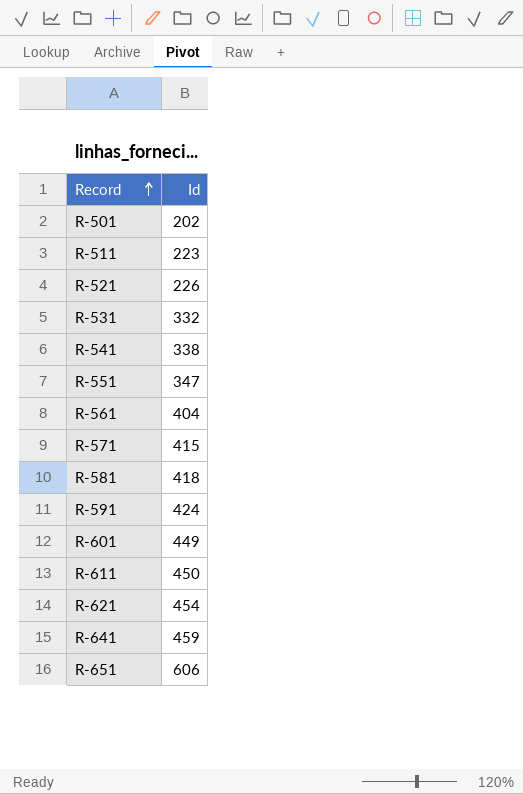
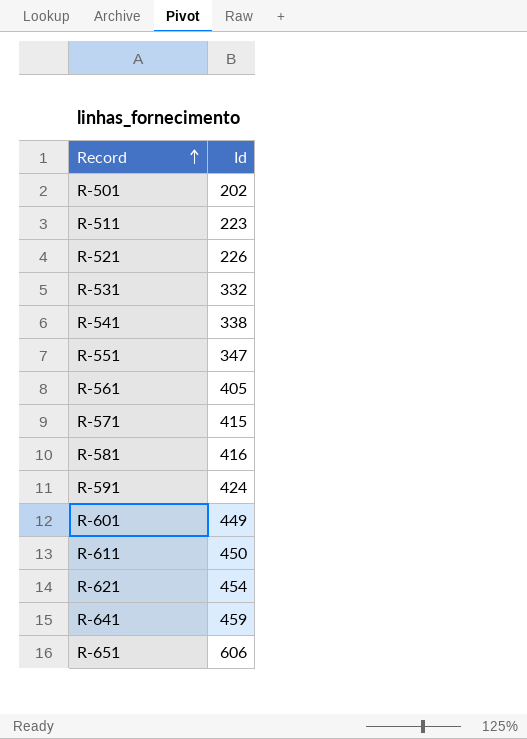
R-561 | Id: 404 -> 405
R-581 | Id: 418 -> 416

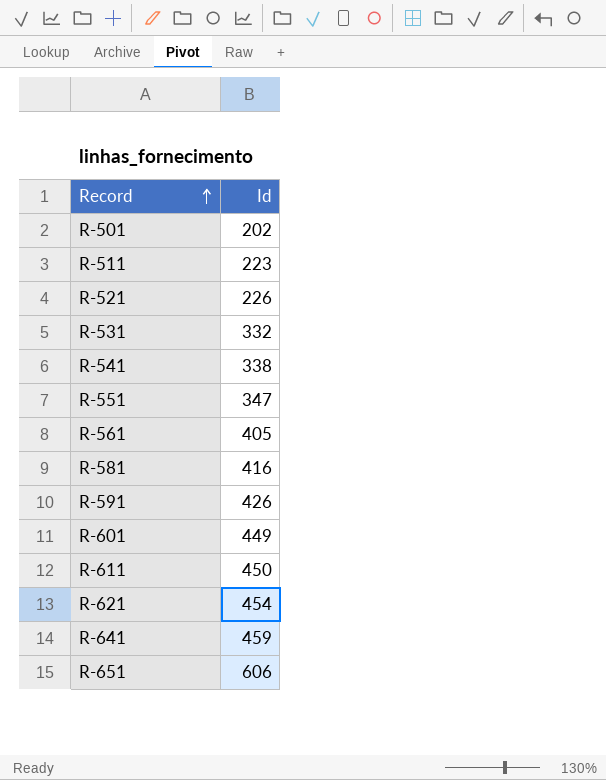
row R-571: 415 -> none
R-591 | Id: 424 -> 426

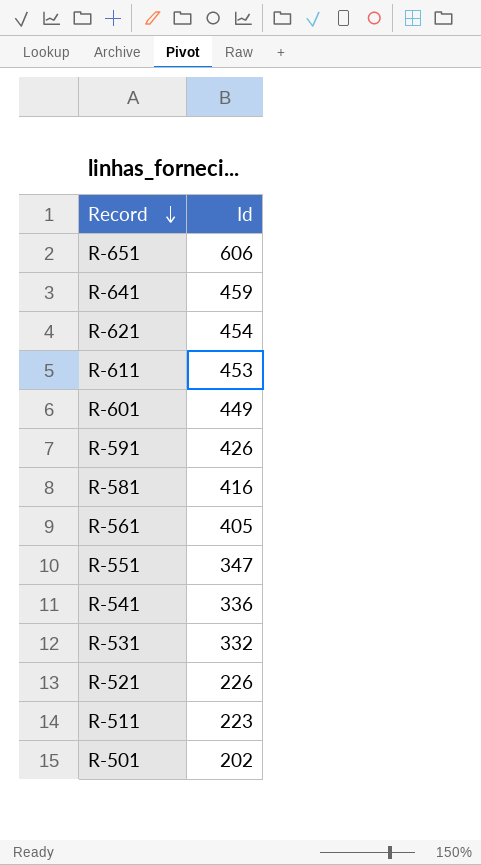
row order: Record ascending -> Record descending
R-611 | Id: 450 -> 453
R-541 | Id: 338 -> 336

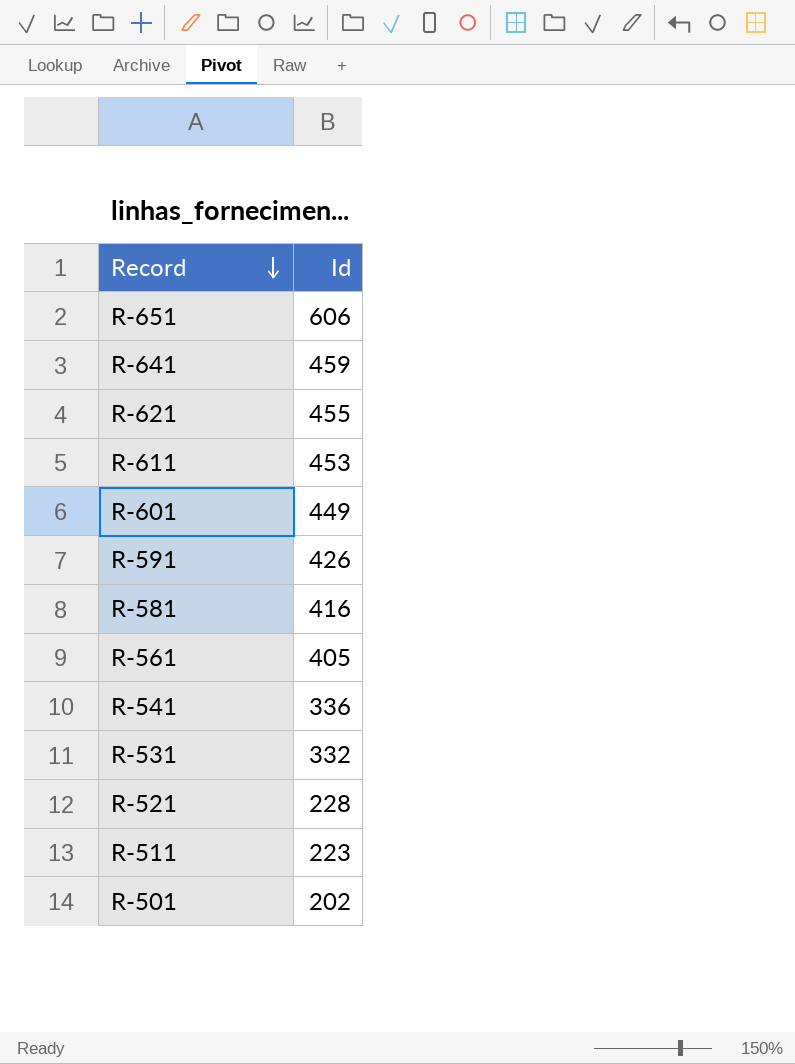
row R-551: 347 -> none
R-621 | Id: 454 -> 455
R-521 | Id: 226 -> 228

